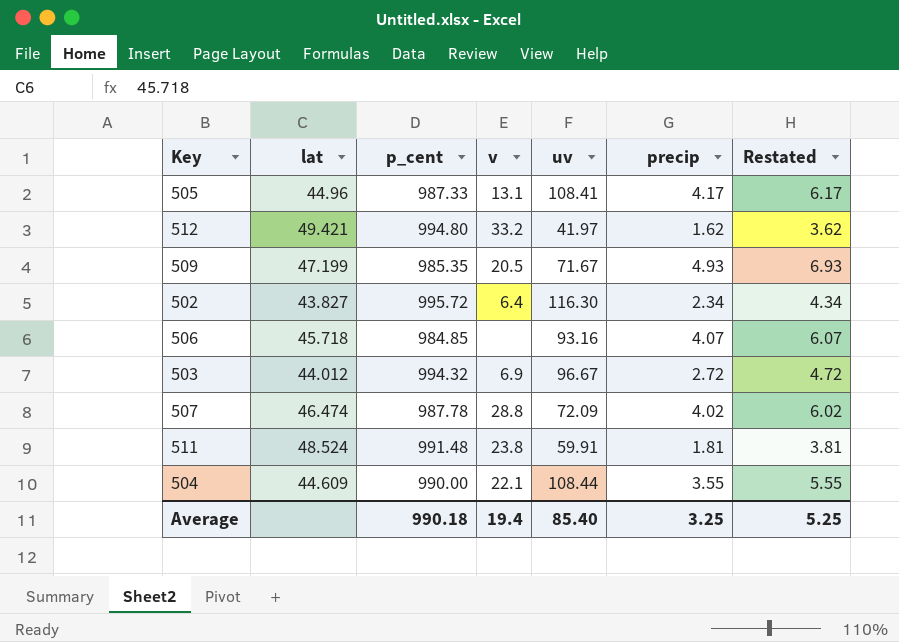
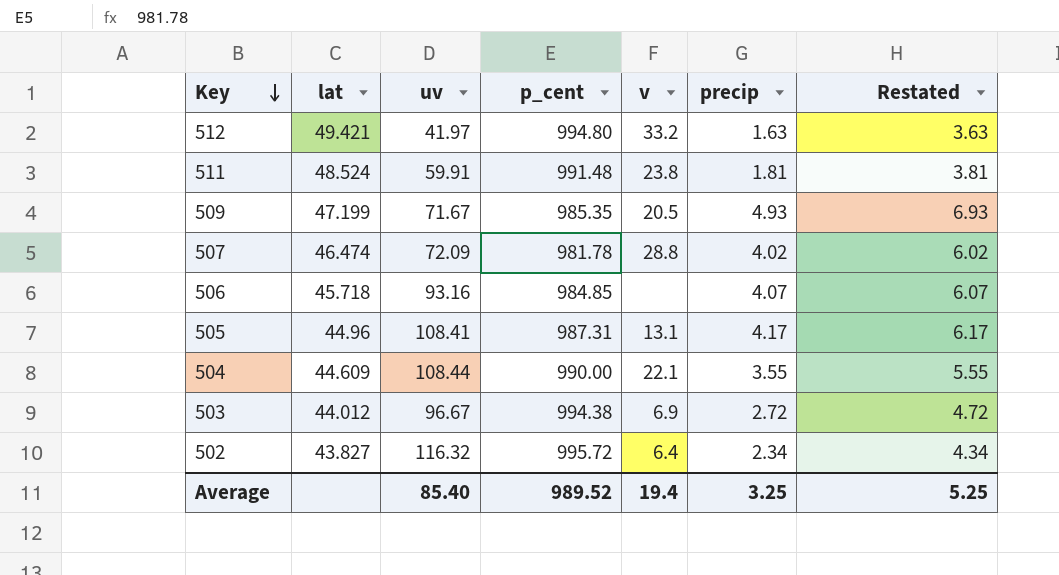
row order: none -> Key descending
column uv | position: 5 -> 3
512 | precip: 1.62 -> 1.63
512 | Restated: 3.62 -> 3.63
507 | p_cent: 987.78 -> 981.78
505 | p_cent: 987.33 -> 987.31
503 | p_cent: 994.32 -> 994.38
502 | uv: 116.30 -> 116.32
Average | p_cent: 990.18 -> 989.52

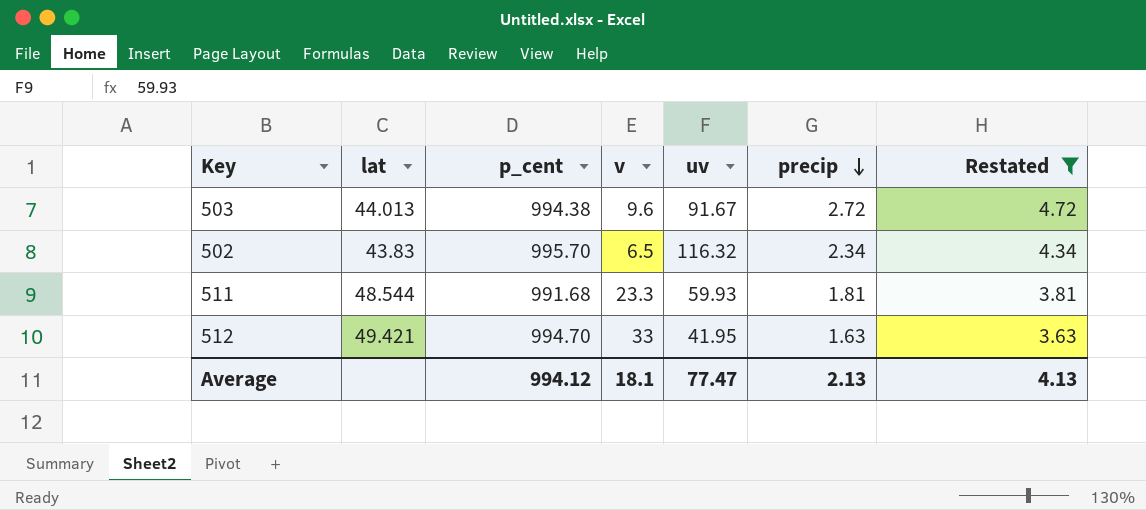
filter: none -> Restated <= 4.72
row order: Key descending -> precip descending
column uv | position: 3 -> 5
503 | lat: 44.012 -> 44.013
503 | v: 6.9 -> 9.6
503 | uv: 96.67 -> 91.67
502 | lat: 43.827 -> 43.83
502 | p_cent: 995.72 -> 995.70
502 | v: 6.4 -> 6.5
511 | lat: 48.524 -> 48.544
511 | p_cent: 991.48 -> 991.68
511 | v: 23.8 -> 23.3
511 | uv: 59.91 -> 59.93
512 | p_cent: 994.80 -> 994.70
512 | v: 33.2 -> 33
512 | uv: 41.97 -> 41.95
Average | p_cent: 989.52 -> 994.12
Average | v: 19.4 -> 18.1
Average | uv: 85.40 -> 77.47
Average | precip: 3.25 -> 2.13
Average | Restated: 5.25 -> 4.13

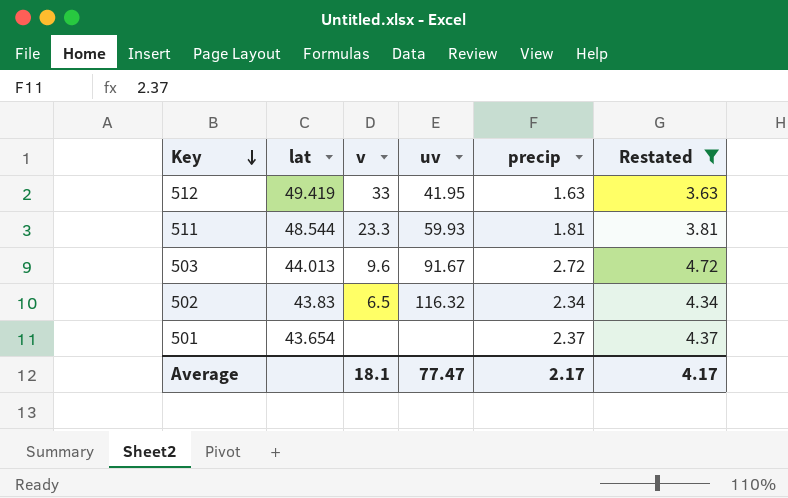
row order: precip descending -> Key descending
column p_cent | position: 3 -> none
512 | lat: 49.421 -> 49.419
row 501: none -> 43.654 | none | none | 2.37 | 4.37
Average | precip: 2.13 -> 2.17
Average | Restated: 4.13 -> 4.17

